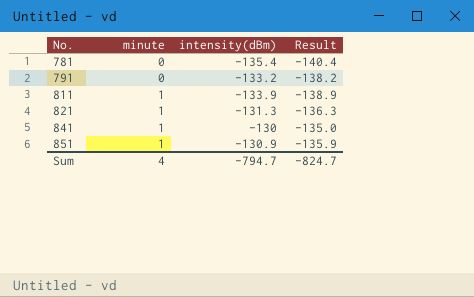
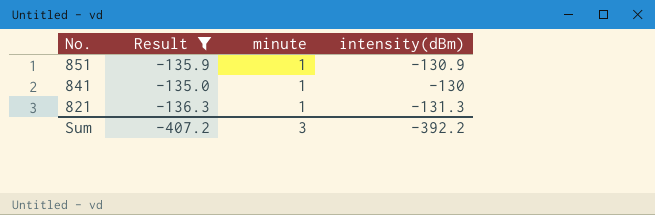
filter: none -> Result >= -136.3
row order: No. ascending -> No. descending
column Result | position: 4 -> 2
Sum | Result: -824.7 -> -407.2
Sum | minute: 4 -> 3
Sum | intensity(dBm): -794.7 -> -392.2

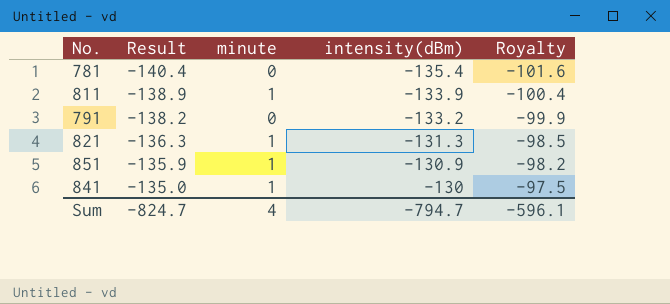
filter: Result >= -136.3 -> none
row order: No. descending -> Result ascending
column Royalty | formula: none -> [intensity(dBm)] * 0.75
Sum | Result: -407.2 -> -824.7
Sum | minute: 3 -> 4
Sum | intensity(dBm): -392.2 -> -794.7

